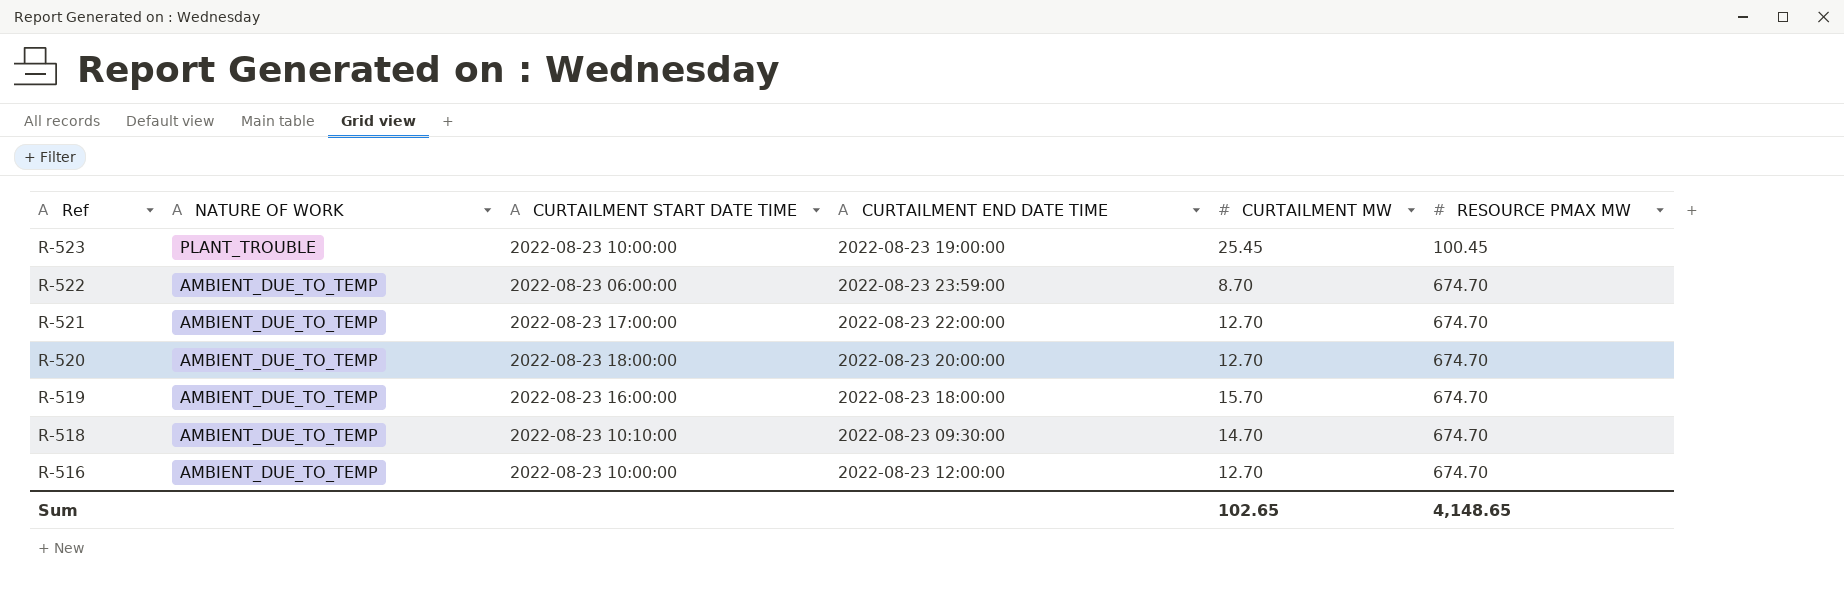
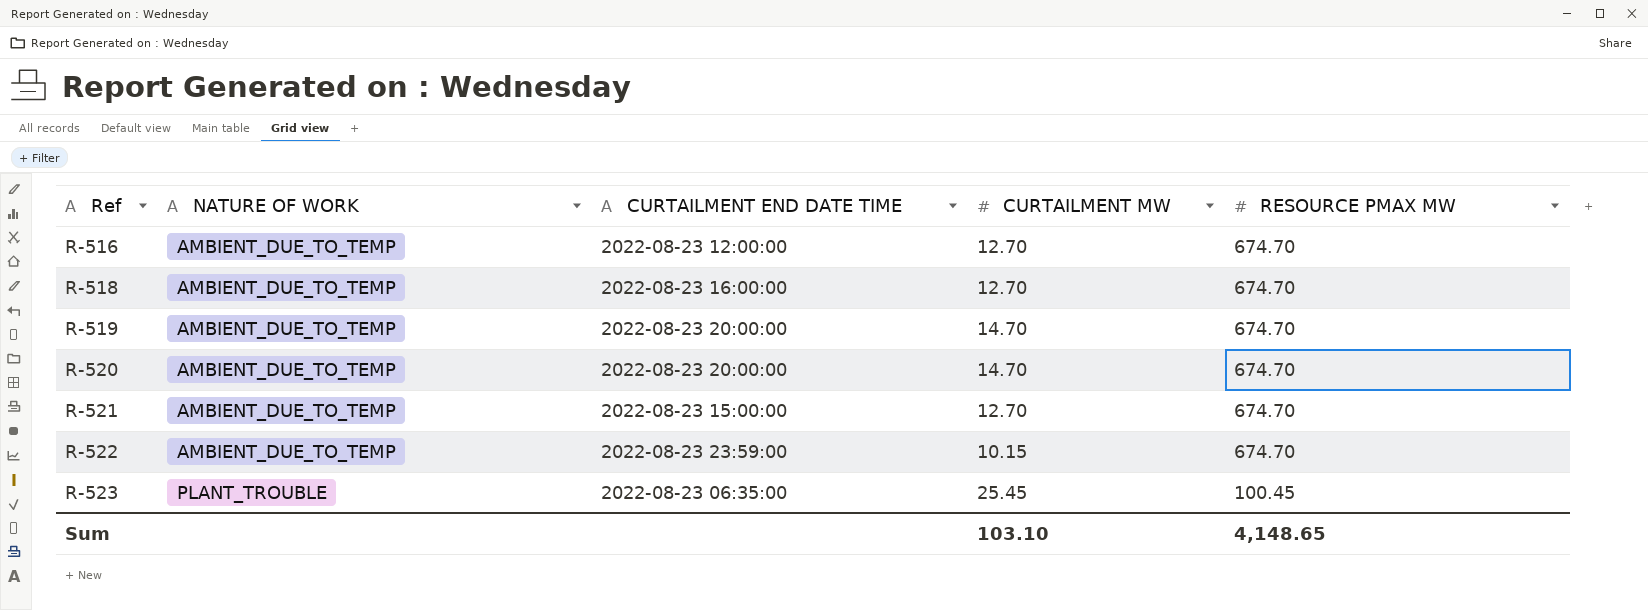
row order: Ref descending -> Ref ascending
column CURTAILMENT START DATE TIME | position: 3 -> none
R-518 | CURTAILMENT END DATE TIME: 2022-08-23 09:30:00 -> 2022-08-23 16:00:00
R-518 | CURTAILMENT MW: 14.70 -> 12.70
R-519 | CURTAILMENT END DATE TIME: 2022-08-23 18:00:00 -> 2022-08-23 20:00:00
R-519 | CURTAILMENT MW: 15.70 -> 14.70
R-520 | CURTAILMENT MW: 12.70 -> 14.70
R-521 | CURTAILMENT END DATE TIME: 2022-08-23 22:00:00 -> 2022-08-23 15:00:00
R-522 | CURTAILMENT MW: 8.70 -> 10.15
R-523 | CURTAILMENT END DATE TIME: 2022-08-23 19:00:00 -> 2022-08-23 06:35:00
Sum | CURTAILMENT MW: 102.65 -> 103.10

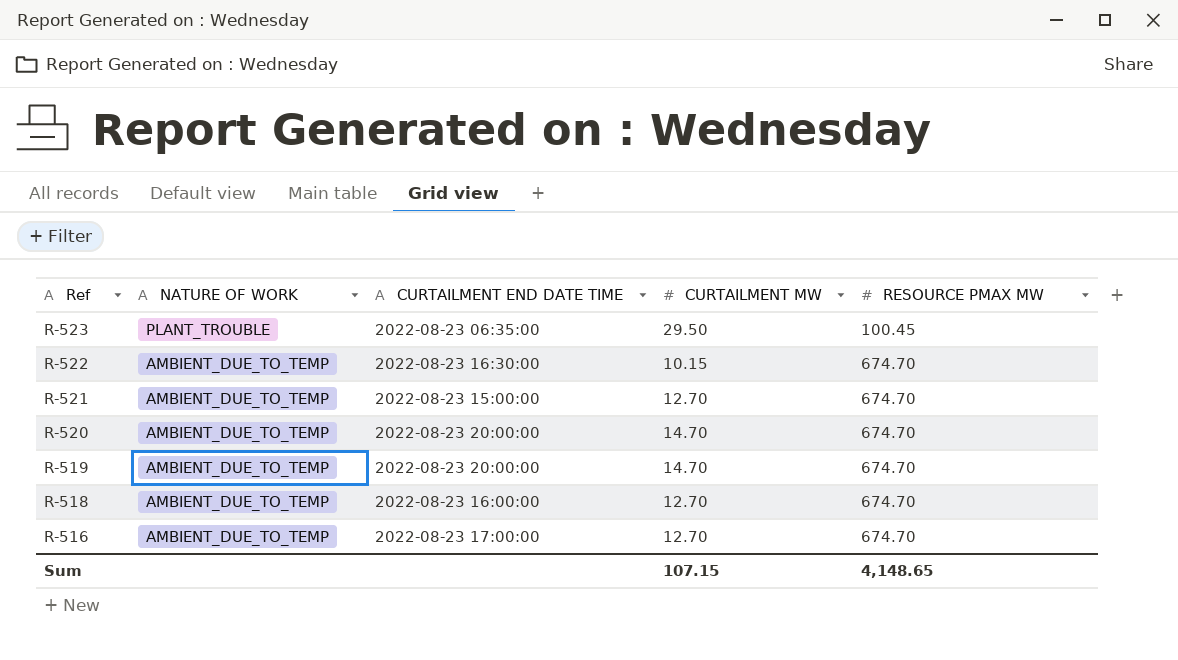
row order: Ref ascending -> Ref descending
R-523 | CURTAILMENT MW: 25.45 -> 29.50
R-522 | CURTAILMENT END DATE TIME: 2022-08-23 23:59:00 -> 2022-08-23 16:30:00
R-516 | CURTAILMENT END DATE TIME: 2022-08-23 12:00:00 -> 2022-08-23 17:00:00
Sum | CURTAILMENT MW: 103.10 -> 107.15

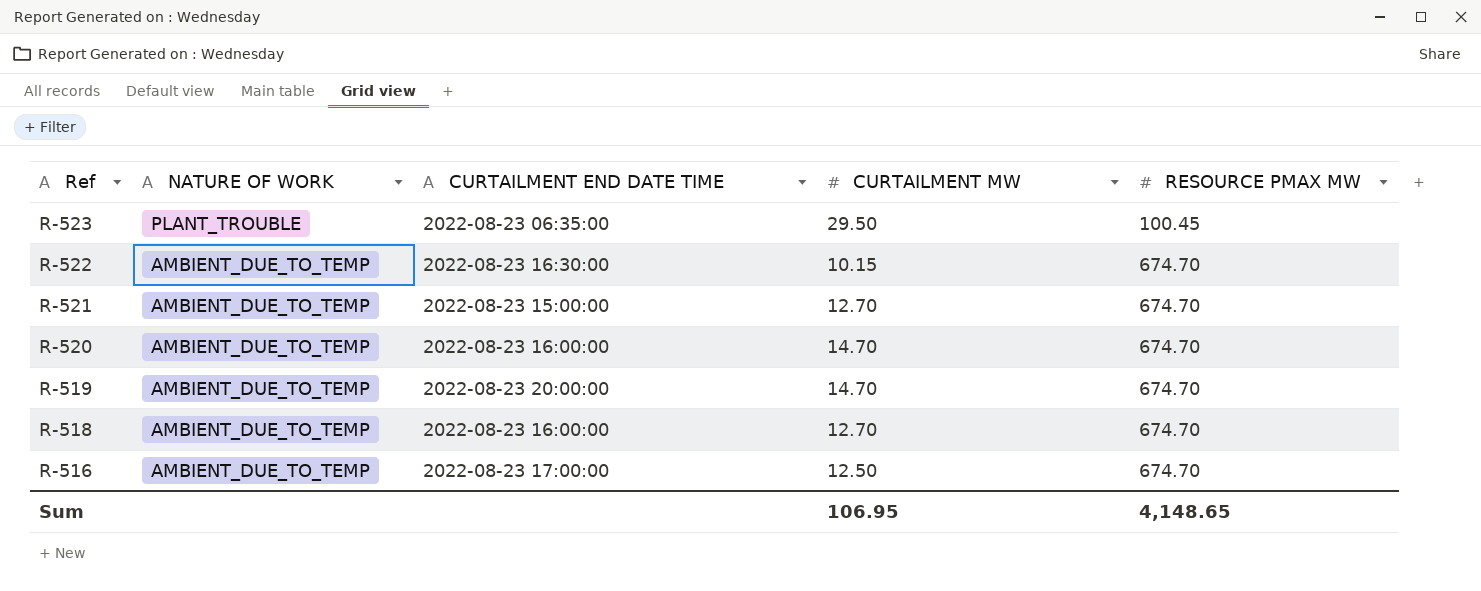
R-520 | CURTAILMENT END DATE TIME: 2022-08-23 20:00:00 -> 2022-08-23 16:00:00
R-516 | CURTAILMENT MW: 12.70 -> 12.50
Sum | CURTAILMENT MW: 107.15 -> 106.95

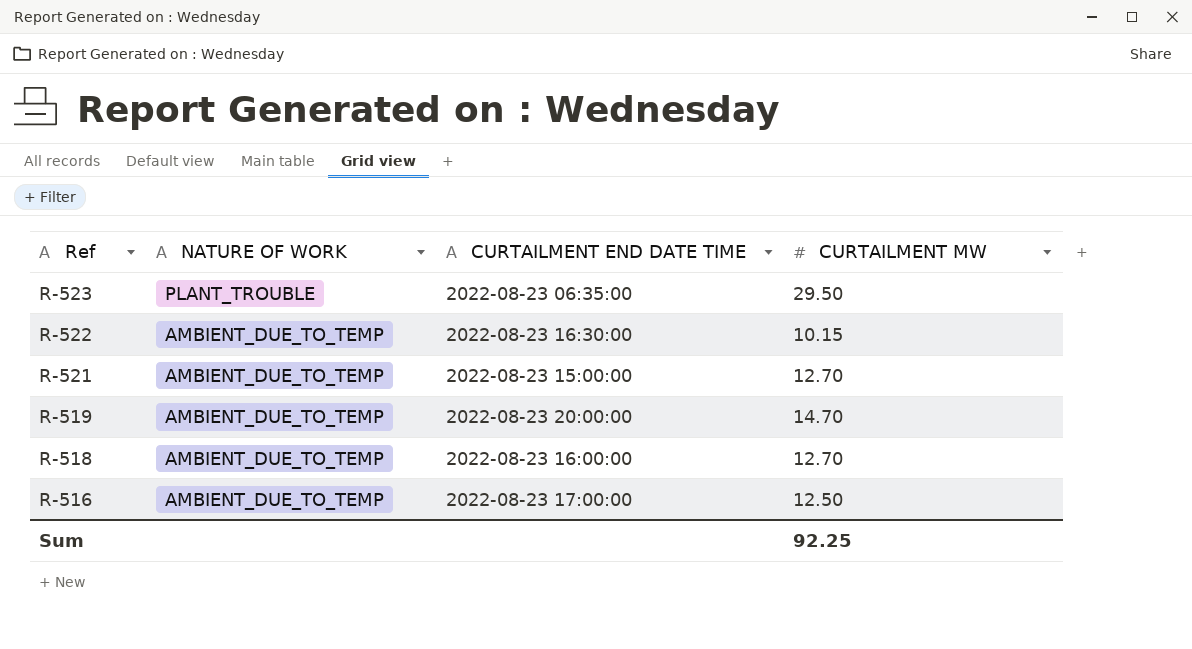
column RESOURCE PMAX MW | position: 5 -> none
row R-520: AMBIENT_DUE_TO_TEMP | 2022-08-23 16:00:00 | 14.70 | 674.70 -> none
Sum | CURTAILMENT MW: 106.95 -> 92.25

